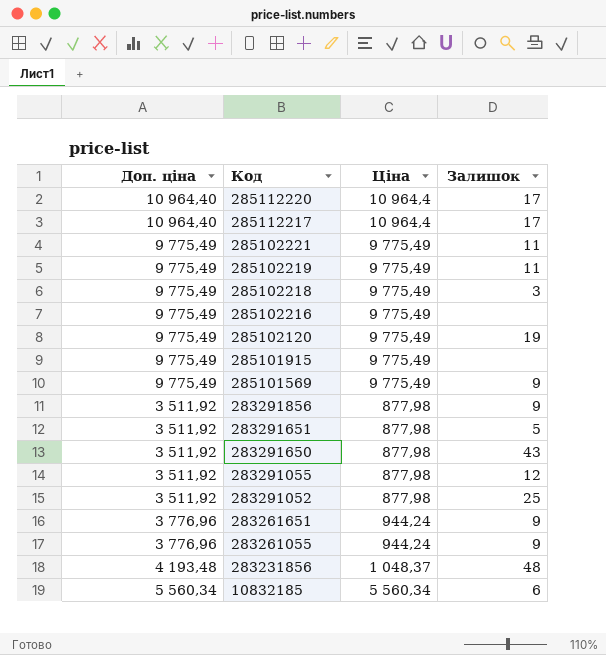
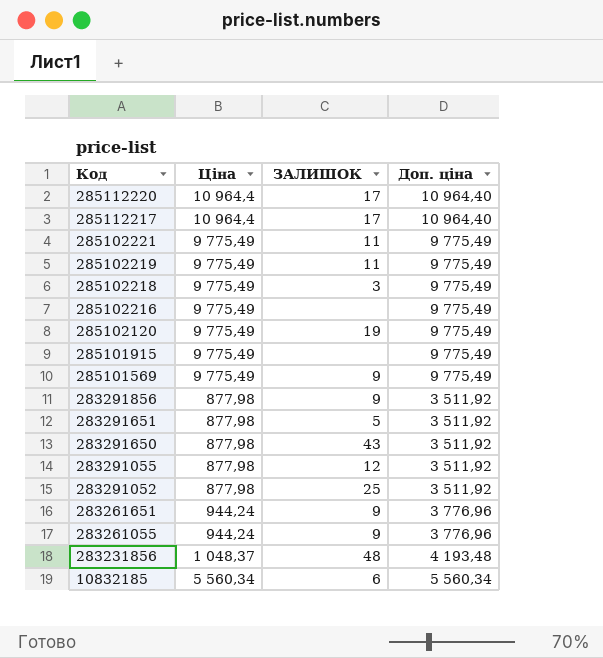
column name: Залишок -> ЗАЛИШОК
column Доп. ціна | position: 1 -> 4

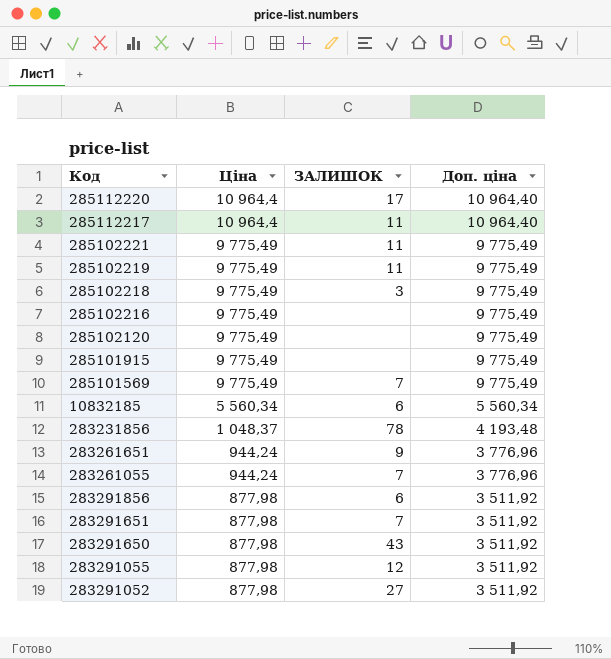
row order: Код descending -> Ціна descending
285112217 | ЗАЛИШОК: 17 -> 11
285102120 | ЗАЛИШОК: 19 -> none
285101569 | ЗАЛИШОК: 9 -> 7
283231856 | ЗАЛИШОК: 48 -> 78
283261055 | ЗАЛИШОК: 9 -> 7
283291856 | ЗАЛИШОК: 9 -> 6
283291651 | ЗАЛИШОК: 5 -> 7
283291052 | ЗАЛИШОК: 25 -> 27

